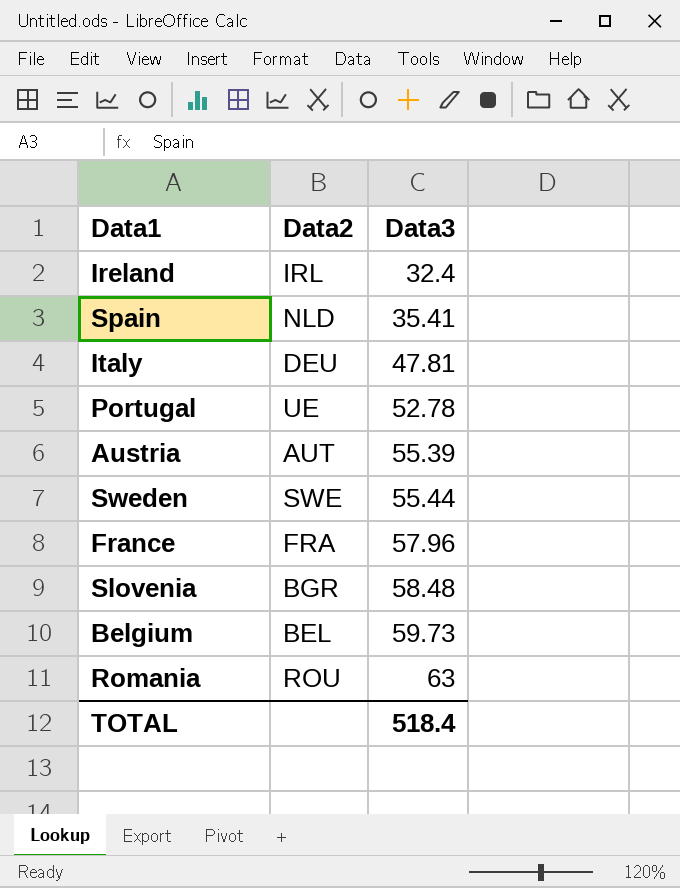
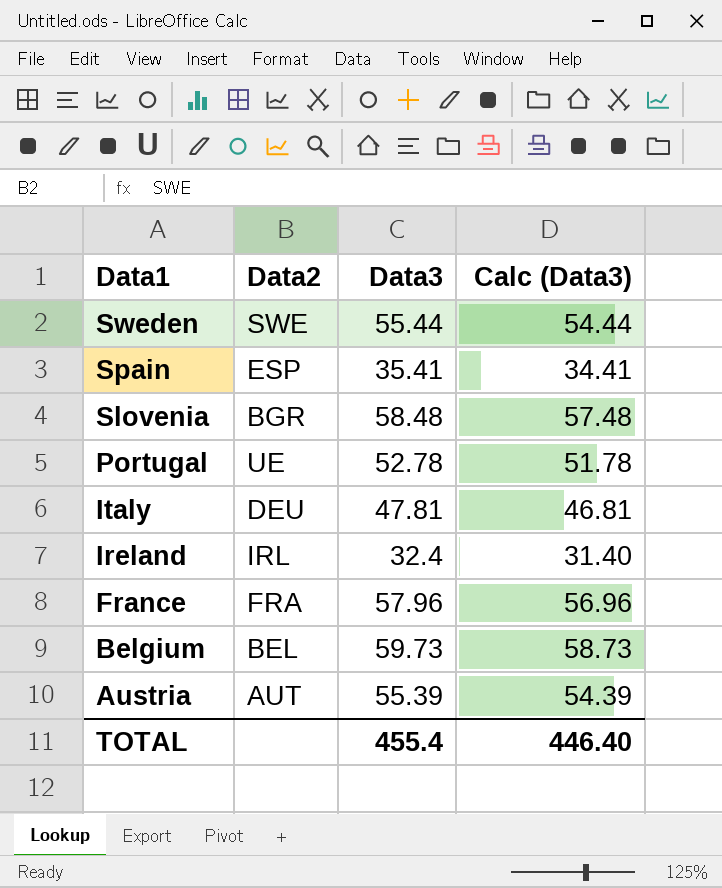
row order: Data3 ascending -> Data1 descending
column Calc (Data3) | formula: none -> [Data3] - 1
row Romania: ROU | 63 -> none
Spain | Data2: NLD -> ESP
TOTAL | Data3: 518.4 -> 455.4

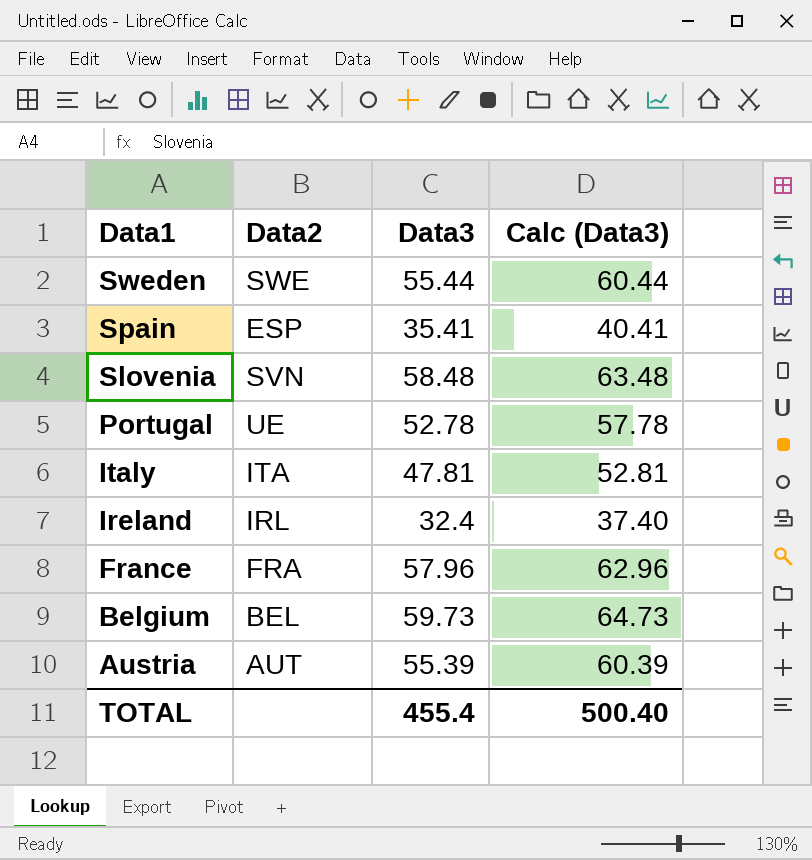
column Calc (Data3) | formula: [Data3] - 1 -> [Data3] + 5
Slovenia | Data2: BGR -> SVN
Italy | Data2: DEU -> ITA
TOTAL | Calc (Data3): 446.40 -> 500.40

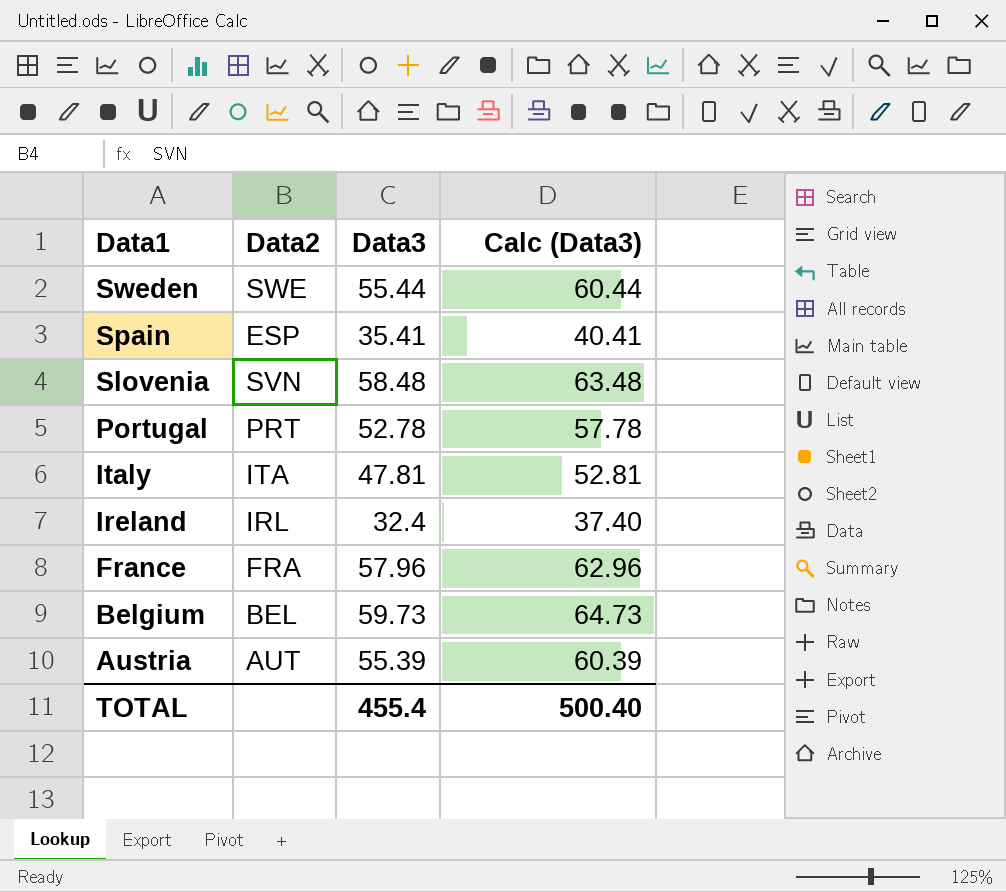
Portugal | Data2: UE -> PRT

